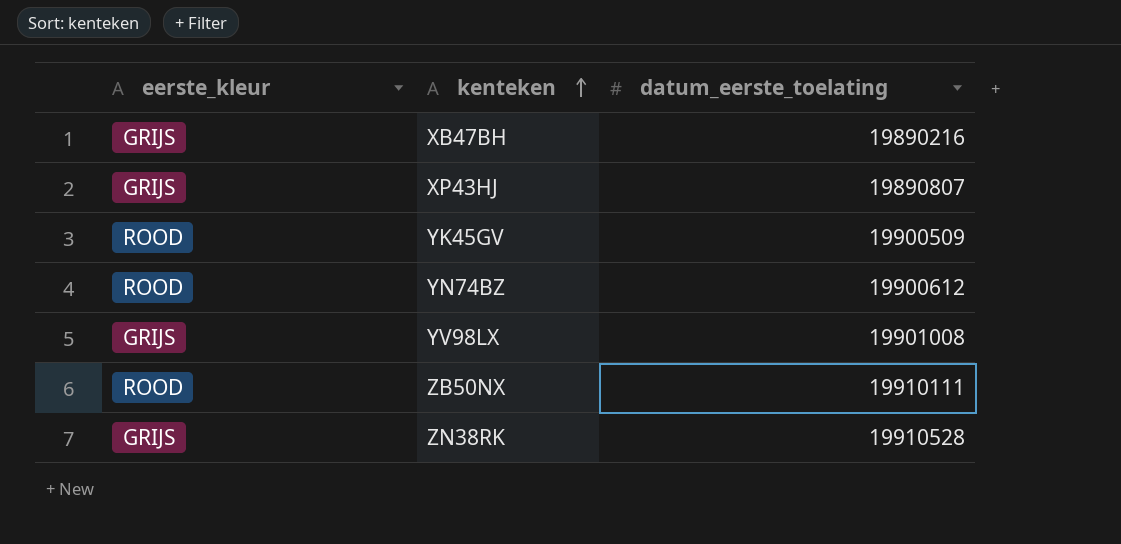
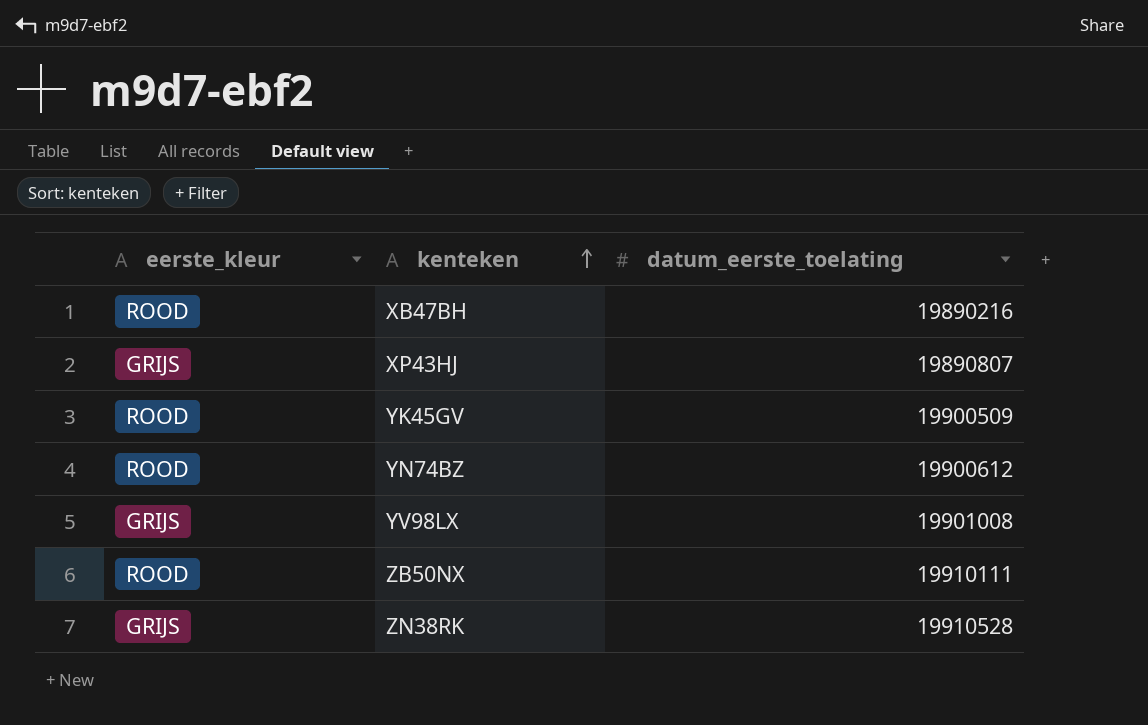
XB47BH | eerste_kleur: GRIJS -> ROOD

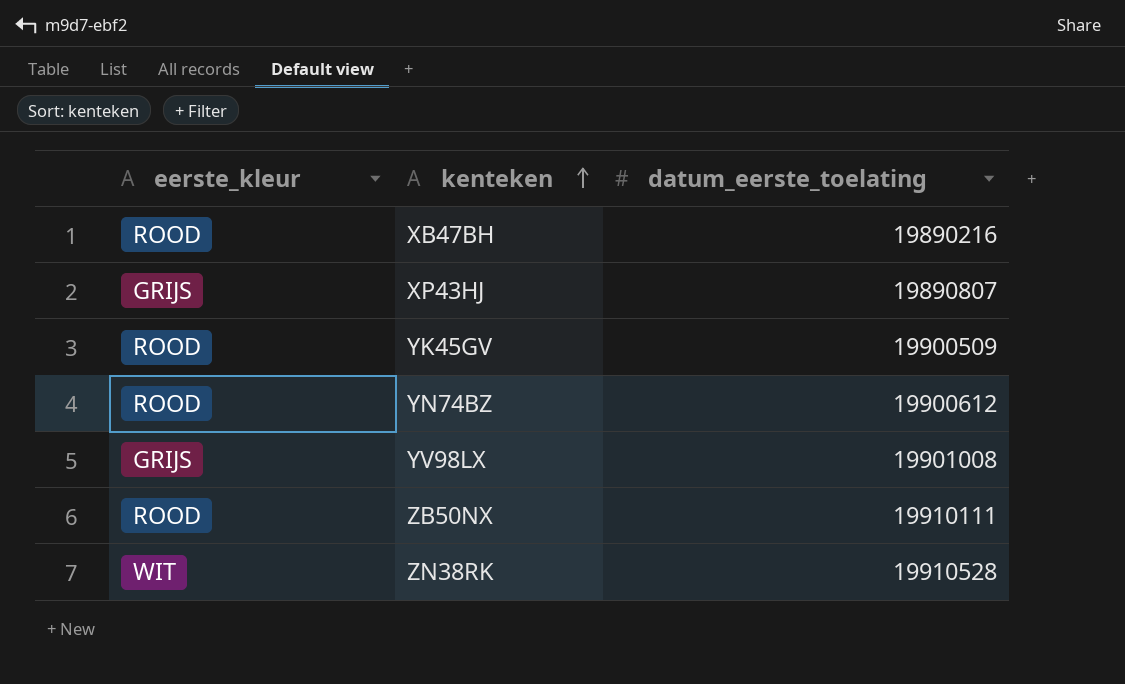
ZN38RK | eerste_kleur: GRIJS -> WIT

